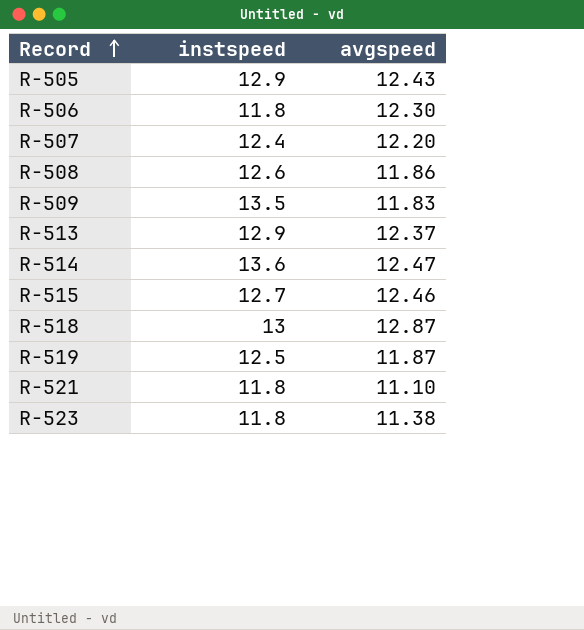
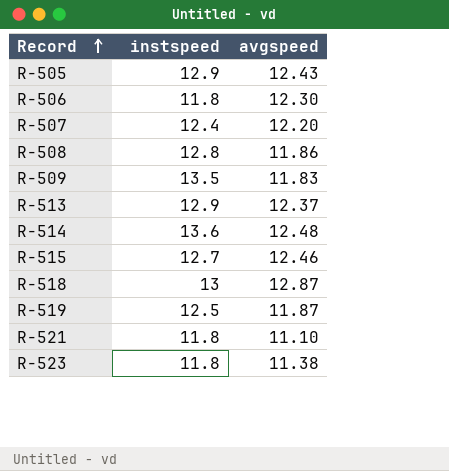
R-508 | instspeed: 12.6 -> 12.8
R-514 | avgspeed: 12.47 -> 12.48

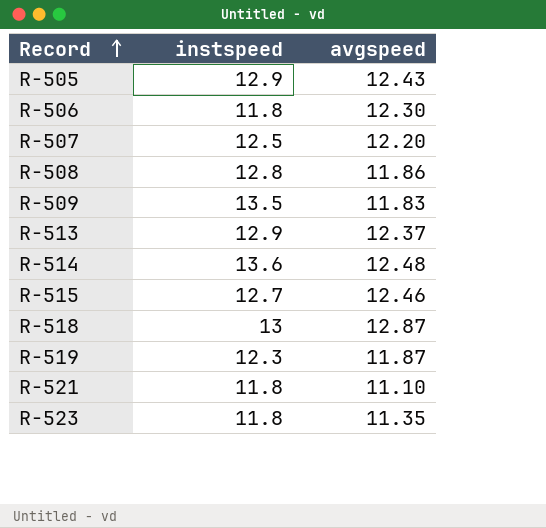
R-507 | instspeed: 12.4 -> 12.5
R-519 | instspeed: 12.5 -> 12.3
R-523 | avgspeed: 11.38 -> 11.35

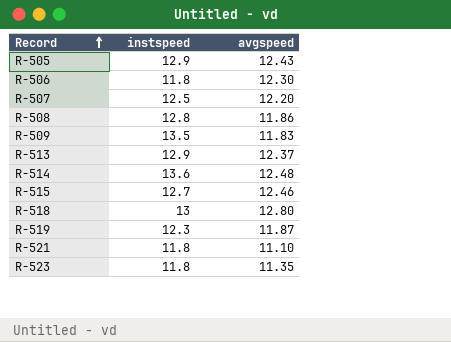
R-518 | avgspeed: 12.87 -> 12.80

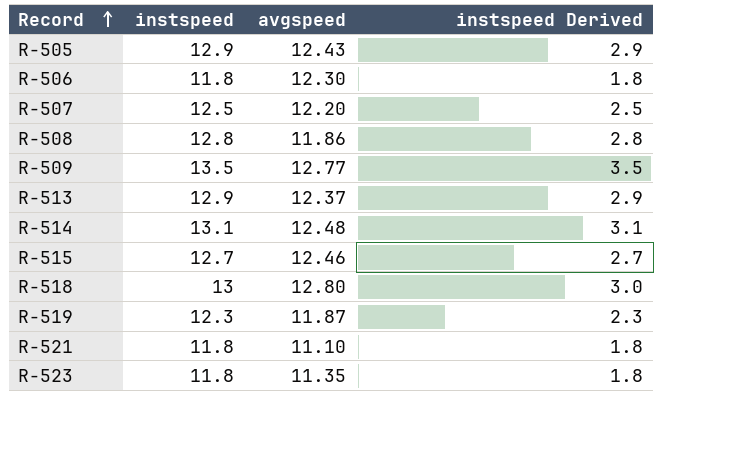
column instspeed Derived | formula: none -> [instspeed] - 10
R-509 | avgspeed: 11.83 -> 12.77
R-514 | instspeed: 13.6 -> 13.1

